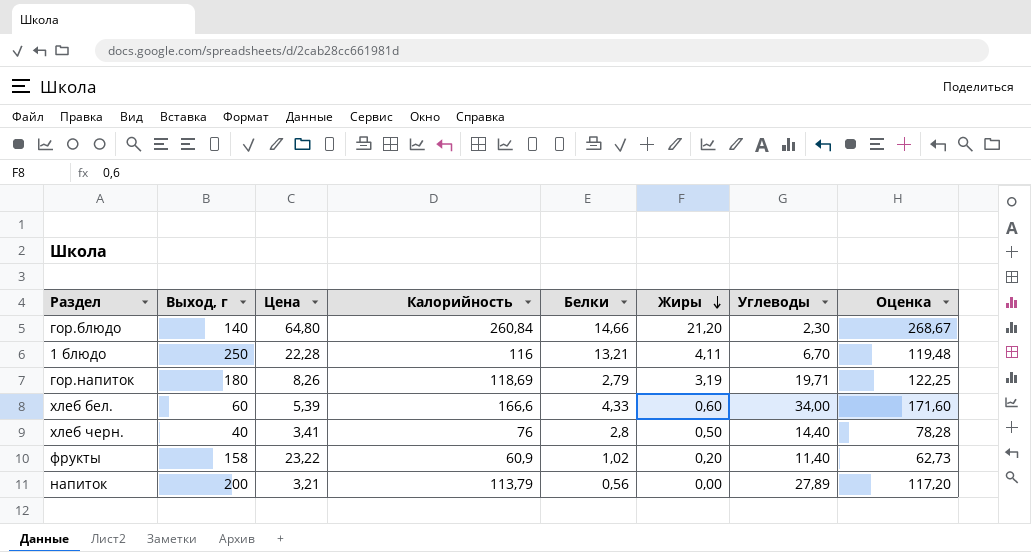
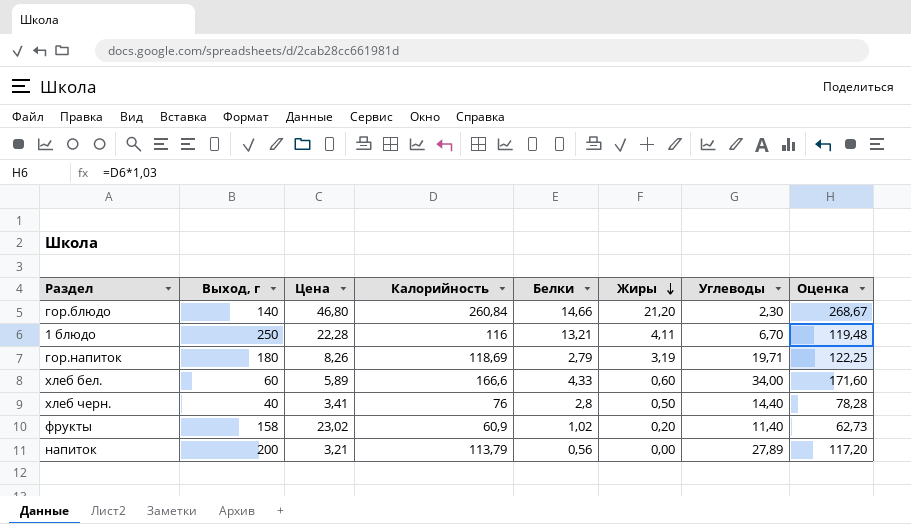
гор.блюдо | Цена: 64,80 -> 46,80
хлеб бел. | Цена: 5,39 -> 5,89
фрукты | Цена: 23,22 -> 23,02

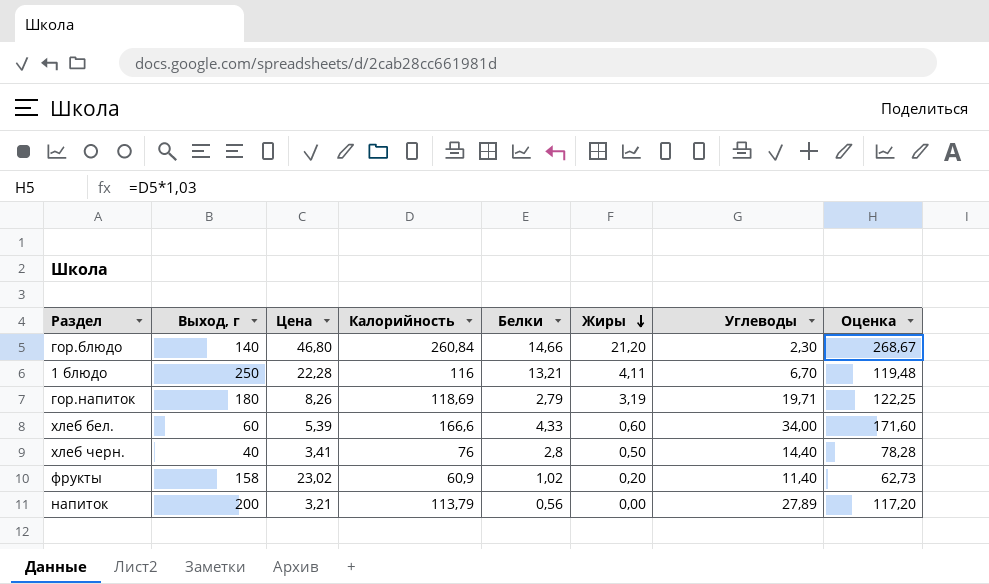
хлеб бел. | Цена: 5,89 -> 5,39

